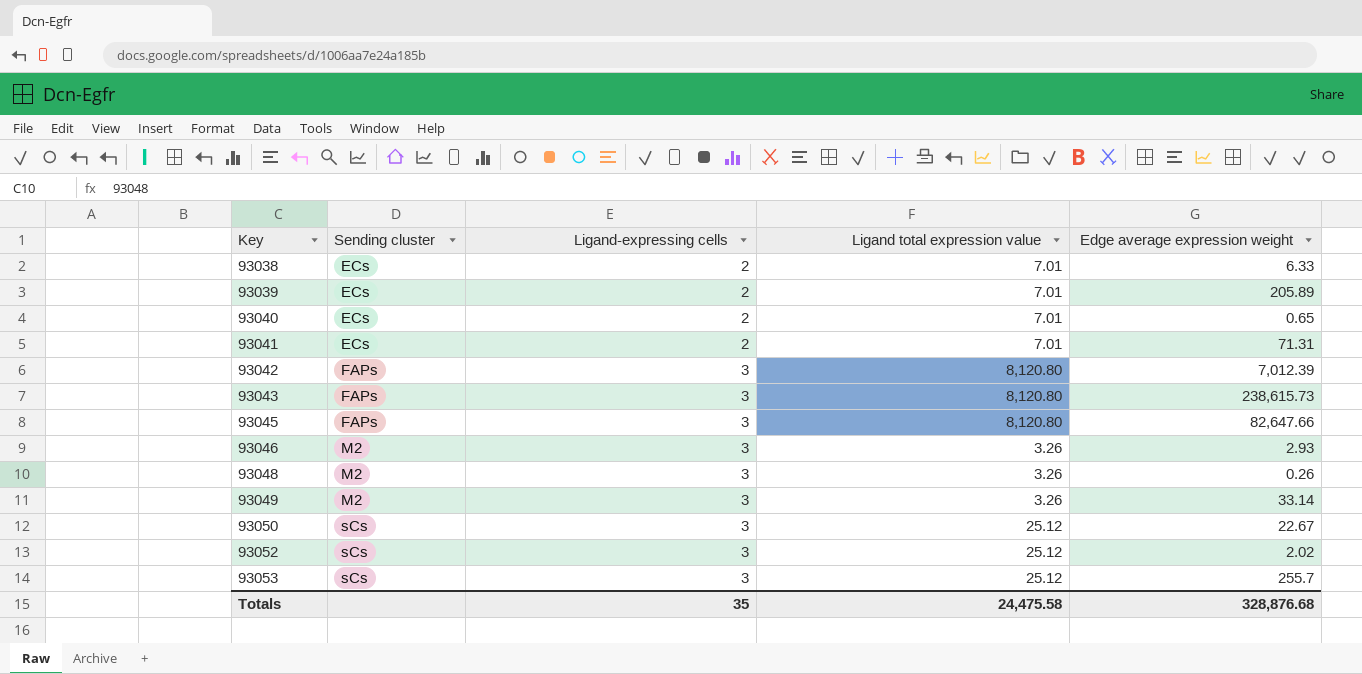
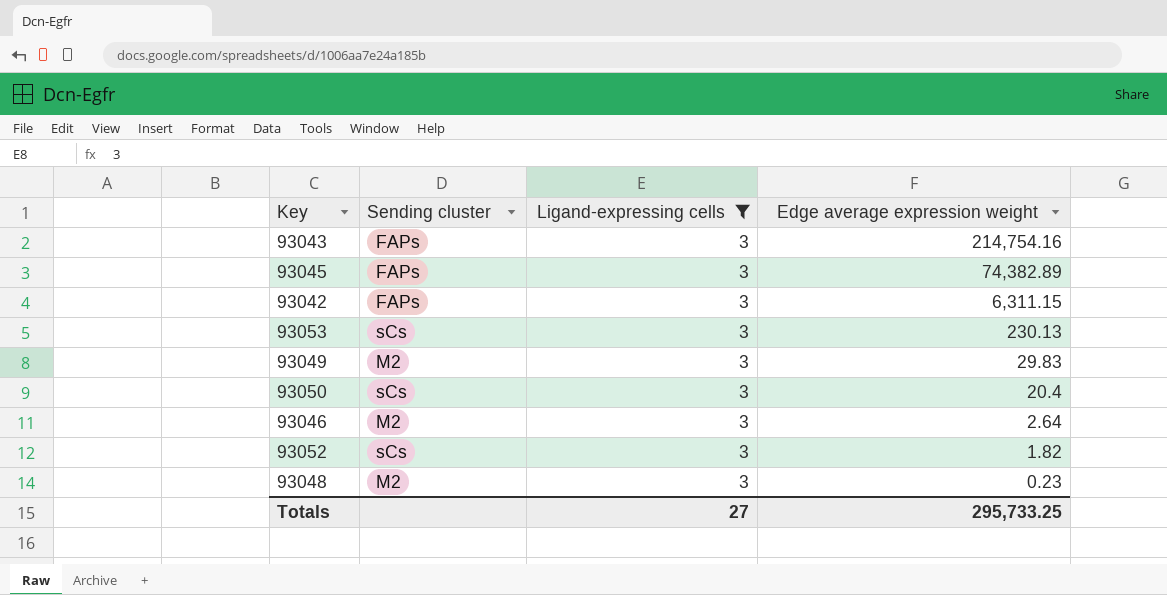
filter: none -> Ligand-expressing cells = 3
row order: Key ascending -> Edge average expression weight descending
column Ligand total expression value | position: 4 -> none
93043 | Edge average expression weight: 238,615.73 -> 214,754.16
93045 | Edge average expression weight: 82,647.66 -> 74,382.89
93042 | Edge average expression weight: 7,012.39 -> 6,311.15
93053 | Edge average expression weight: 255.7 -> 230.13
93049 | Edge average expression weight: 33.14 -> 29.83
93050 | Edge average expression weight: 22.67 -> 20.4
93046 | Edge average expression weight: 2.93 -> 2.64
93052 | Edge average expression weight: 2.02 -> 1.82
93048 | Edge average expression weight: 0.26 -> 0.23
Totals | Ligand-expressing cells: 35 -> 27
Totals | Edge average expression weight: 328,876.68 -> 295,733.25

